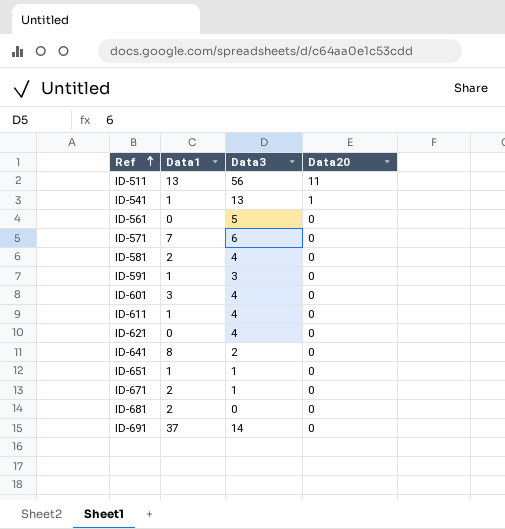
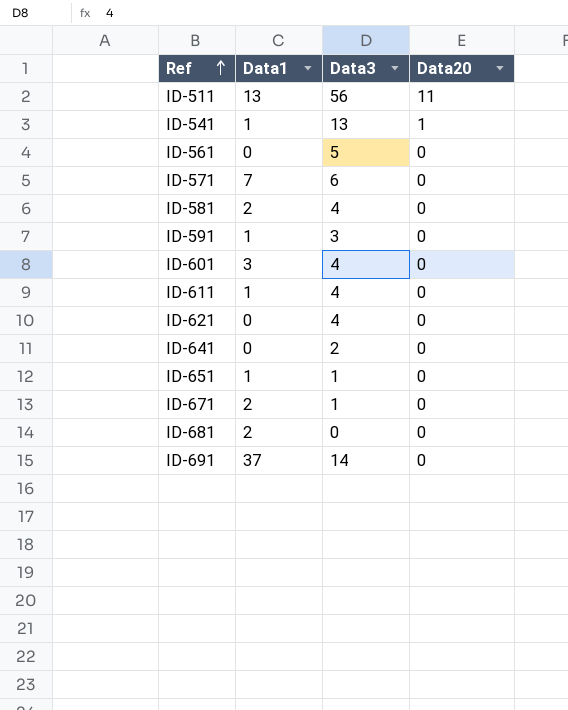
ID-641 | Data1: 8 -> 0

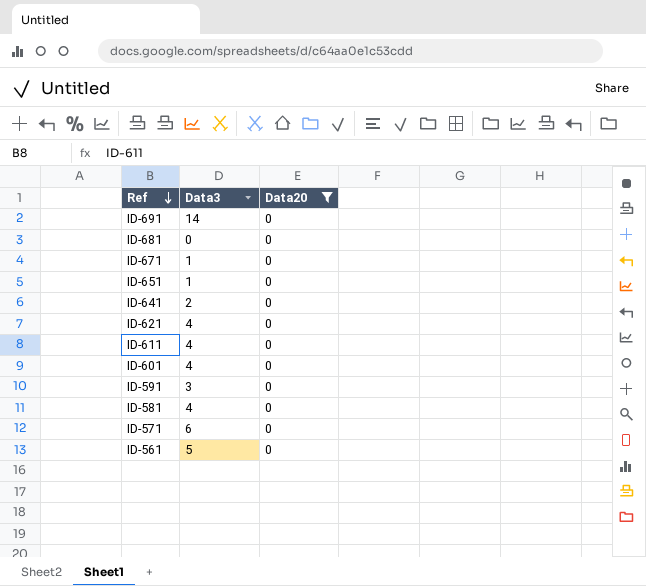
filter: none -> Data20 = 0
row order: Ref ascending -> Ref descending
column Data1 | position: 2 -> none

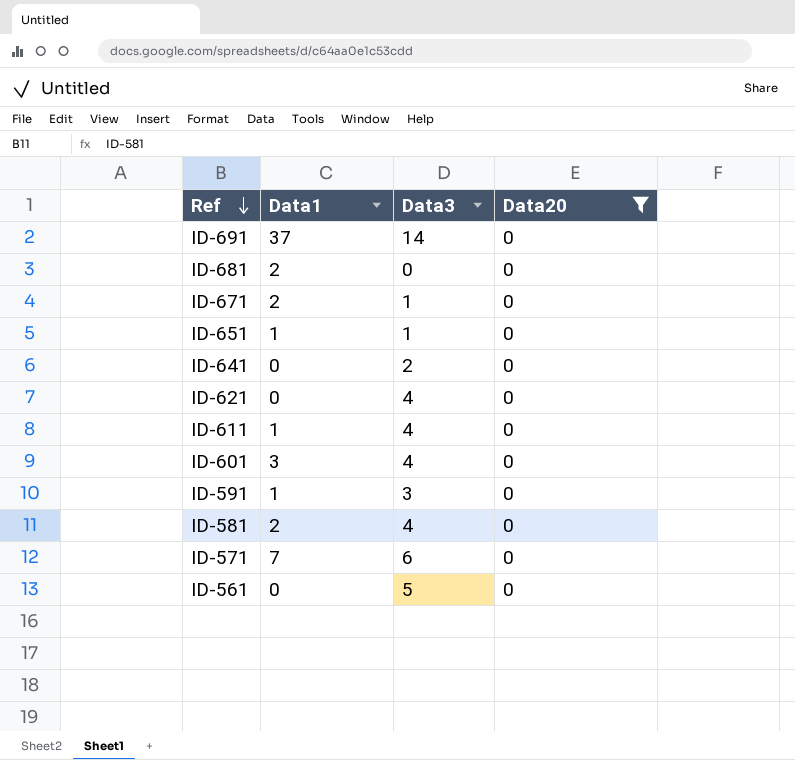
column Data1 | position: none -> 2

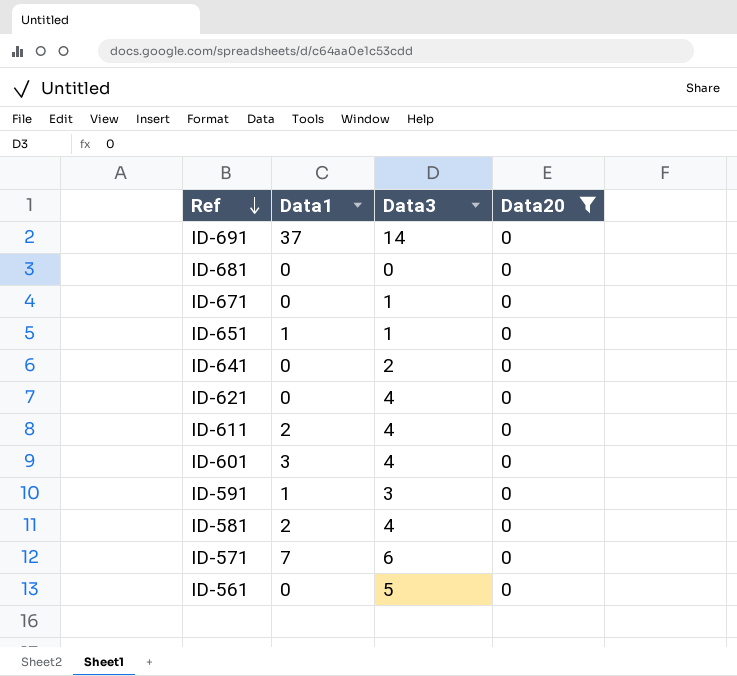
ID-681 | Data1: 2 -> 0
ID-671 | Data1: 2 -> 0
ID-611 | Data1: 1 -> 2

